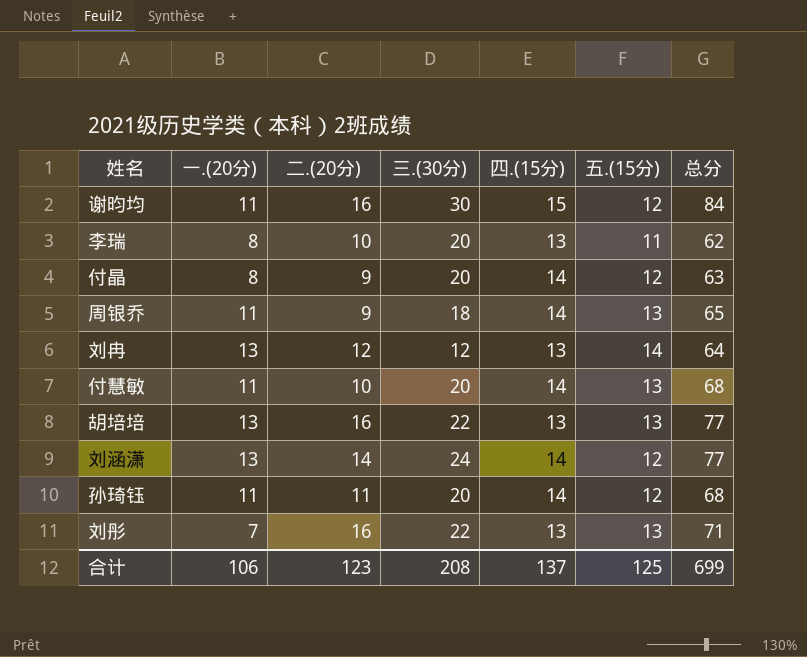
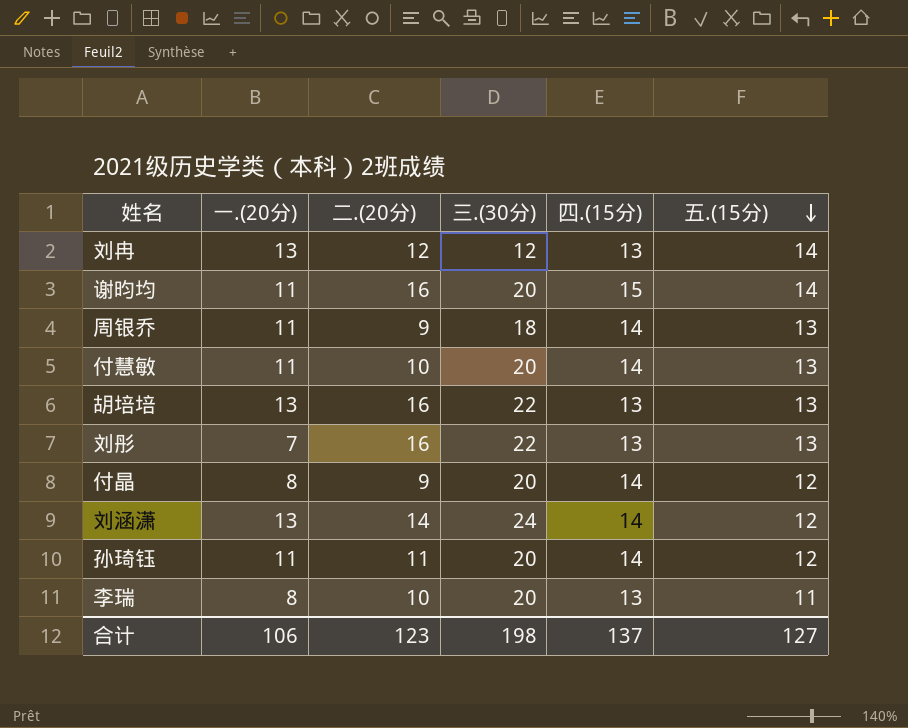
row order: none -> 五.(15分) descending
column 总分 | formula: [一.(20分)] + [二.(20分)] + [三.(30分)] + [四.(15分)] + [五.(15分)] -> none
谢昀均 | 三.(30分): 30 -> 20
谢昀均 | 五.(15分): 12 -> 14
合计 | 三.(30分): 208 -> 198
合计 | 五.(15分): 125 -> 127

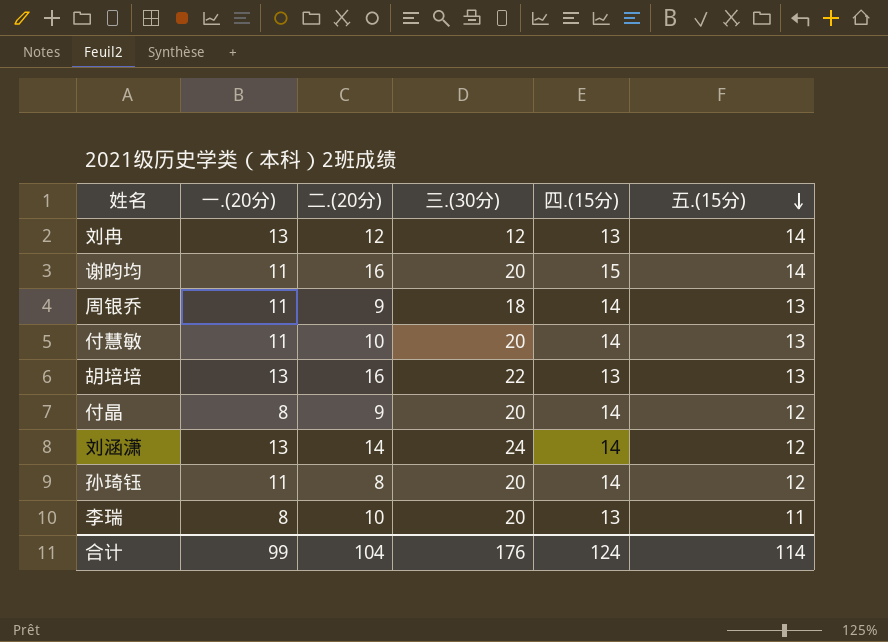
row 刘彤: 7 | 16 | 22 | 13 | 13 -> none
孙琦钰 | 二.(20分): 11 -> 8
合计 | 一.(20分): 106 -> 99
合计 | 二.(20分): 123 -> 104
合计 | 三.(30分): 198 -> 176
合计 | 四.(15分): 137 -> 124
合计 | 五.(15分): 127 -> 114

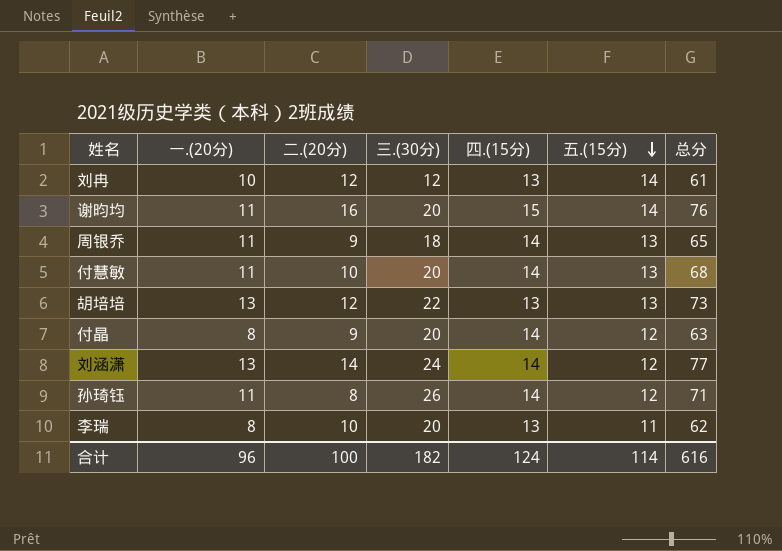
column 总分 | formula: none -> [一.(20分)] + [二.(20分)] + [三.(30分)] + [四.(15分)] + [五.(15分)]
刘冉 | 一.(20分): 13 -> 10
胡培培 | 二.(20分): 16 -> 12
孙琦钰 | 三.(30分): 20 -> 26
合计 | 一.(20分): 99 -> 96
合计 | 二.(20分): 104 -> 100
合计 | 三.(30分): 176 -> 182

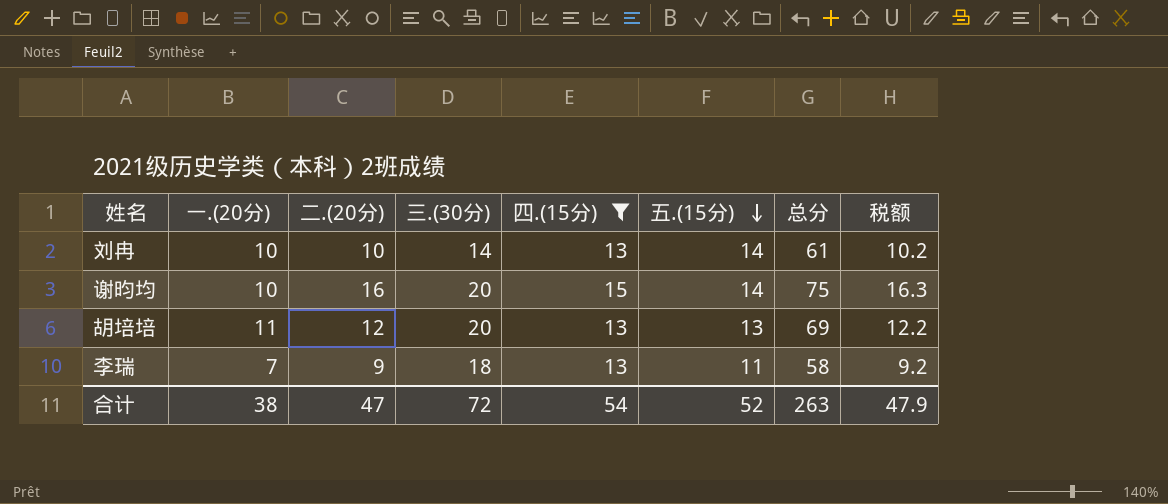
filter: none -> 四.(15分) != 14
column 税额 | formula: none -> [二.(20分)] * 1.02
刘冉 | 二.(20分): 12 -> 10
刘冉 | 三.(30分): 12 -> 14
谢昀均 | 一.(20分): 11 -> 10
谢昀均 | 总分: 76 -> 75
胡培培 | 一.(20分): 13 -> 11
胡培培 | 三.(30分): 22 -> 20
胡培培 | 总分: 73 -> 69
李瑞 | 一.(20分): 8 -> 7
李瑞 | 二.(20分): 10 -> 9
李瑞 | 三.(30分): 20 -> 18
李瑞 | 总分: 62 -> 58
合计 | 一.(20分): 96 -> 38
合计 | 二.(20分): 100 -> 47
合计 | 三.(30分): 182 -> 72
合计 | 四.(15分): 124 -> 54
合计 | 五.(15分): 114 -> 52
合计 | 总分: 616 -> 263

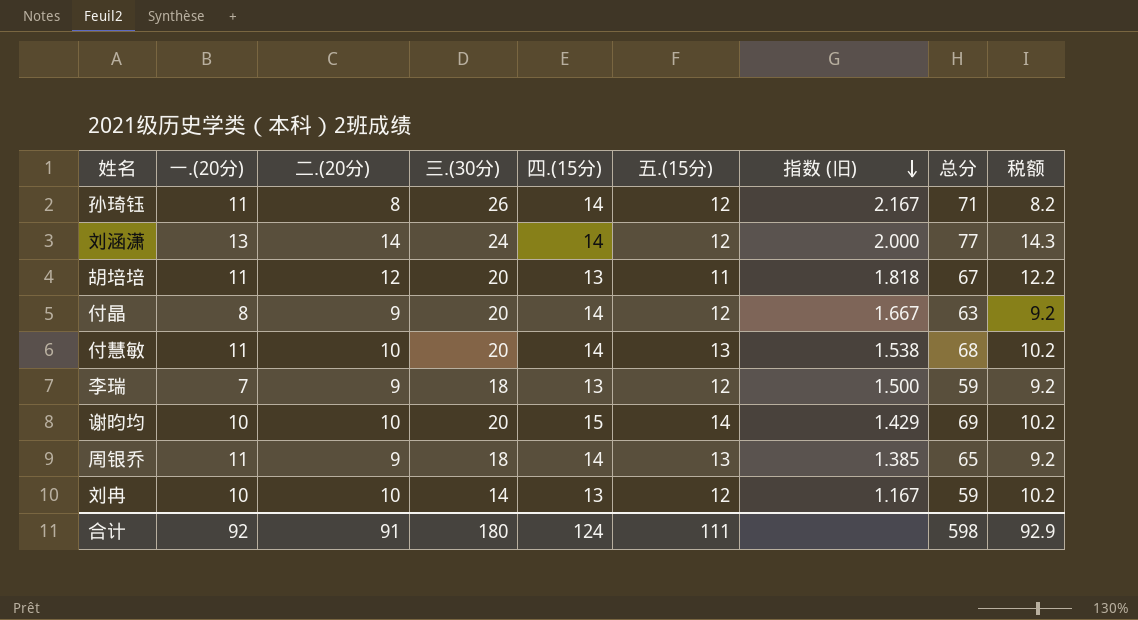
filter: 四.(15分) != 14 -> none
row order: 五.(15分) descending -> 指数 (旧) descending
column 指数 (旧) | formula: none -> [三.(30分)] / [五.(15分)]
胡培培 | 五.(15分): 13 -> 11
胡培培 | 总分: 69 -> 67
李瑞 | 五.(15分): 11 -> 12
李瑞 | 总分: 58 -> 59
谢昀均 | 二.(20分): 16 -> 10
谢昀均 | 总分: 75 -> 69
谢昀均 | 税额: 16.3 -> 10.2
刘冉 | 五.(15分): 14 -> 12
刘冉 | 总分: 61 -> 59
合计 | 一.(20分): 38 -> 92
合计 | 二.(20分): 47 -> 91
合计 | 三.(30分): 72 -> 180
合计 | 四.(15分): 54 -> 124
合计 | 五.(15分): 52 -> 111
合计 | 总分: 263 -> 598
合计 | 税额: 47.9 -> 92.9

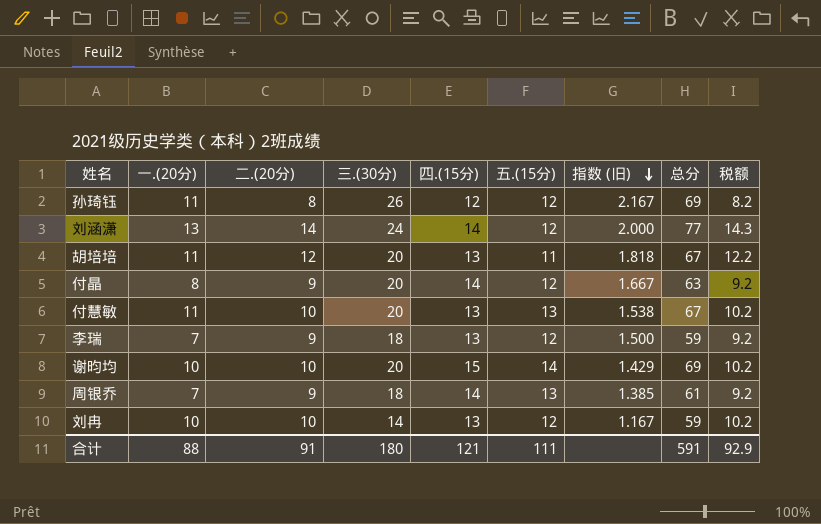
孙琦钰 | 四.(15分): 14 -> 12
孙琦钰 | 总分: 71 -> 69
付慧敏 | 四.(15分): 14 -> 13
付慧敏 | 总分: 68 -> 67
周银乔 | 一.(20分): 11 -> 7
周银乔 | 总分: 65 -> 61
合计 | 一.(20分): 92 -> 88
合计 | 四.(15分): 124 -> 121
合计 | 总分: 598 -> 591

